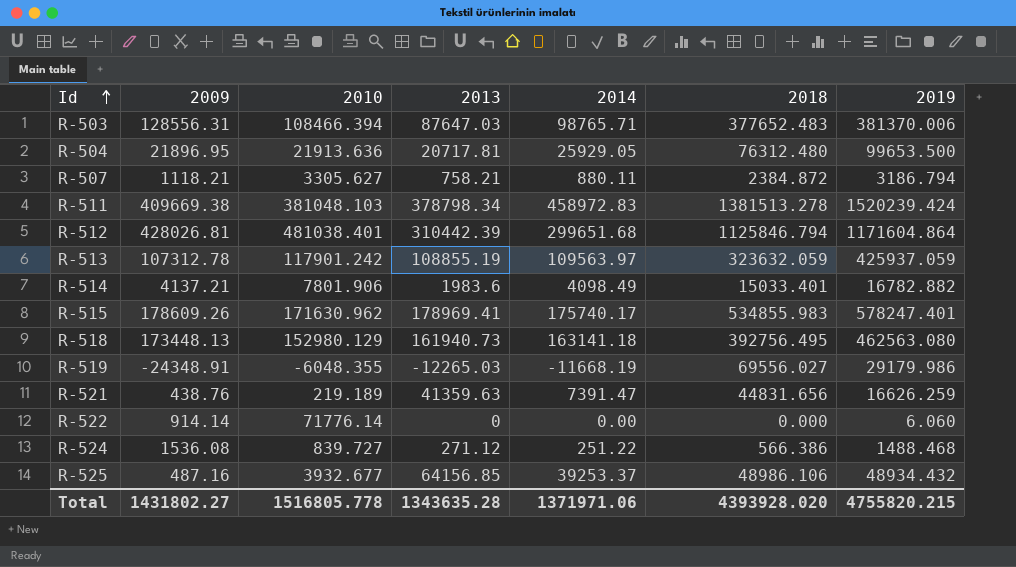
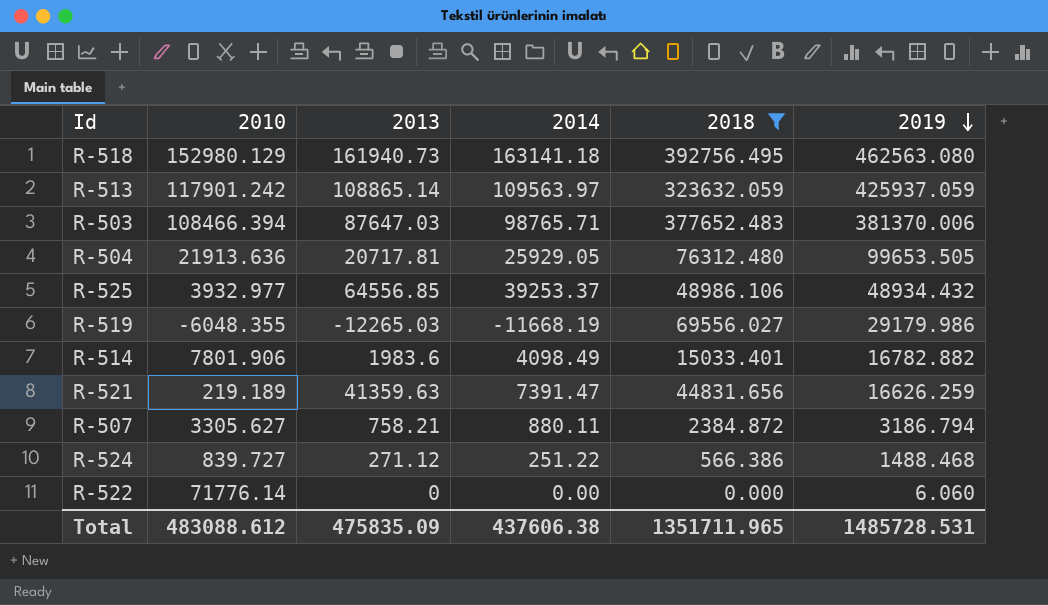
filter: none -> 2018 <= 392756.495
row order: Id ascending -> 2019 descending
column 2009 | position: 2 -> none
R-513 | 2013: 108855.19 -> 108865.14
R-504 | 2019: 99653.500 -> 99653.505
R-525 | 2010: 3932.677 -> 3932.977
R-525 | 2013: 64156.85 -> 64556.85
Total | 2010: 1516805.778 -> 483088.612
Total | 2013: 1343635.28 -> 475835.09
Total | 2014: 1371971.06 -> 437606.38
Total | 2018: 4393928.020 -> 1351711.965
Total | 2019: 4755820.215 -> 1485728.531

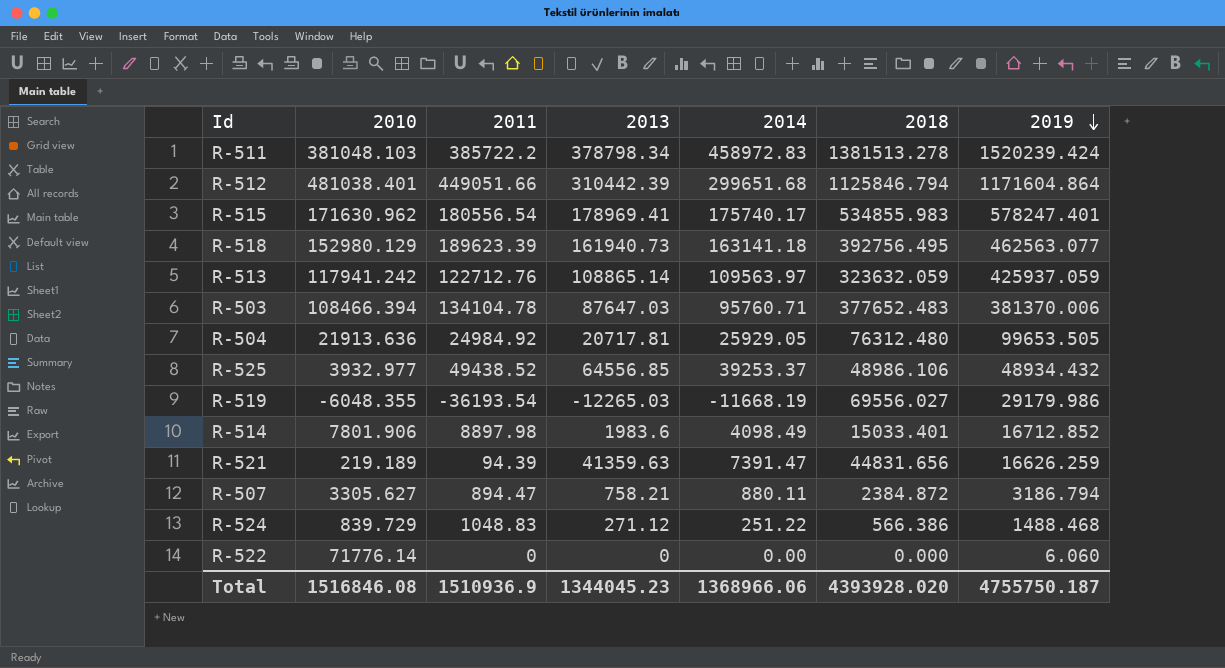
filter: 2018 <= 392756.495 -> none
column 2011 | position: none -> 3
R-518 | 2019: 462563.080 -> 462563.077
R-513 | 2010: 117901.242 -> 117941.242
R-503 | 2014: 98765.71 -> 95760.71
R-514 | 2019: 16782.882 -> 16712.852
R-524 | 2010: 839.727 -> 839.729
Total | 2010: 483088.612 -> 1516846.08
Total | 2013: 475835.09 -> 1344045.23
Total | 2014: 437606.38 -> 1368966.06
Total | 2018: 1351711.965 -> 4393928.020
Total | 2019: 1485728.531 -> 4755750.187

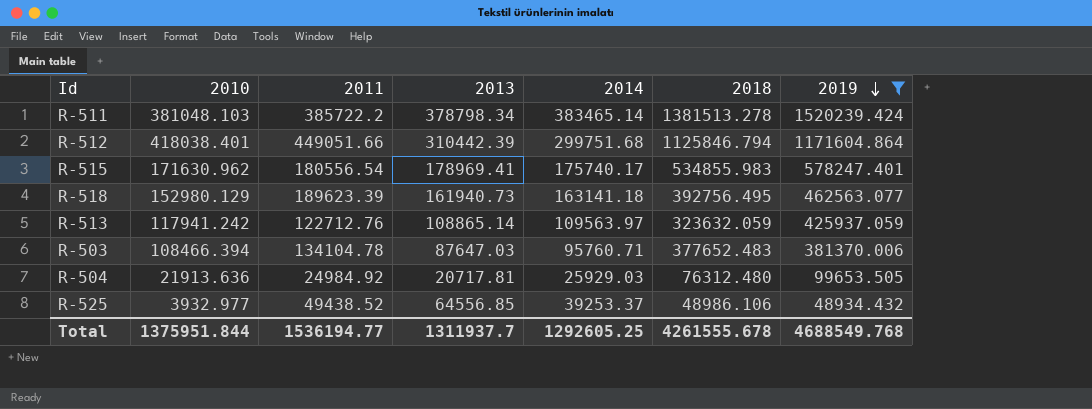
filter: none -> 2019 >= 48934.432
R-511 | 2014: 458972.83 -> 383465.14
R-512 | 2010: 481038.401 -> 418038.401
R-512 | 2014: 299651.68 -> 299751.68
R-504 | 2014: 25929.05 -> 25929.03
Total | 2010: 1516846.08 -> 1375951.844
Total | 2011: 1510936.9 -> 1536194.77
Total | 2013: 1344045.23 -> 1311937.7
Total | 2014: 1368966.06 -> 1292605.25
Total | 2018: 4393928.020 -> 4261555.678
Total | 2019: 4755750.187 -> 4688549.768

